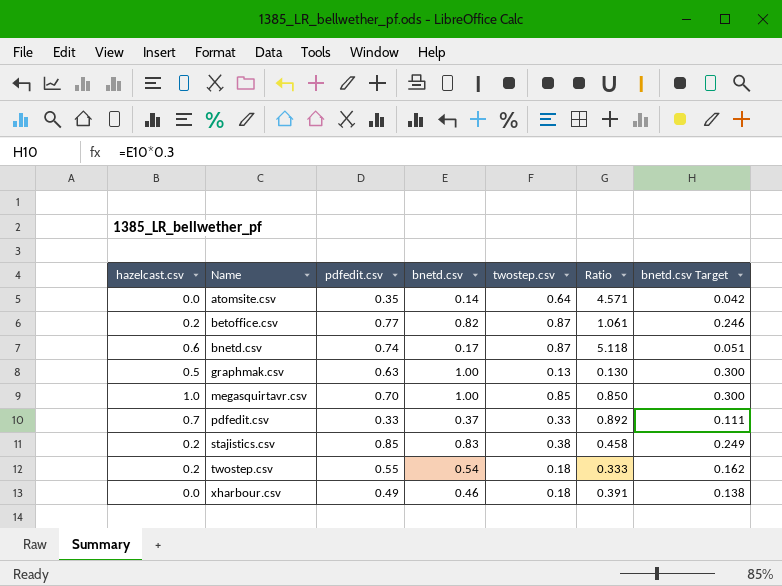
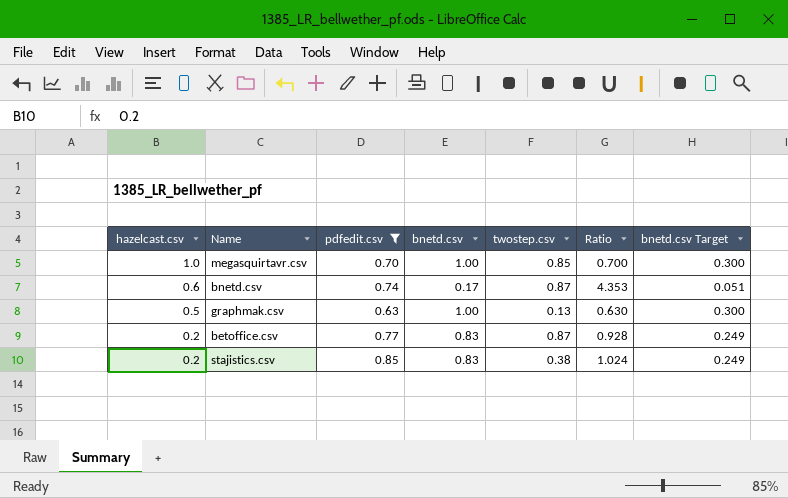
filter: none -> pdfedit.csv >= 0.63
row order: Name ascending -> hazelcast.csv descending
column Ratio | formula: [twostep.csv] / [bnetd.csv] -> [pdfedit.csv] / [bnetd.csv]
betoffice.csv | bnetd.csv: 0.82 -> 0.83
betoffice.csv | bnetd.csv Target: 0.246 -> 0.249

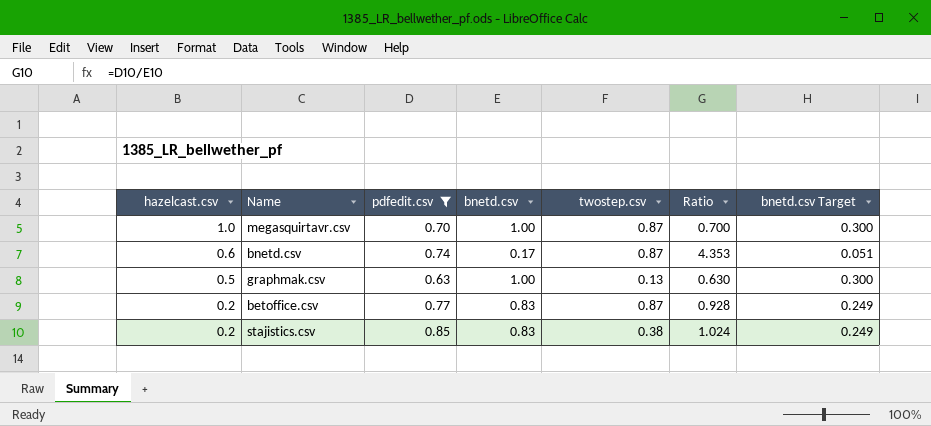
megasquirtavr.csv | twostep.csv: 0.85 -> 0.87

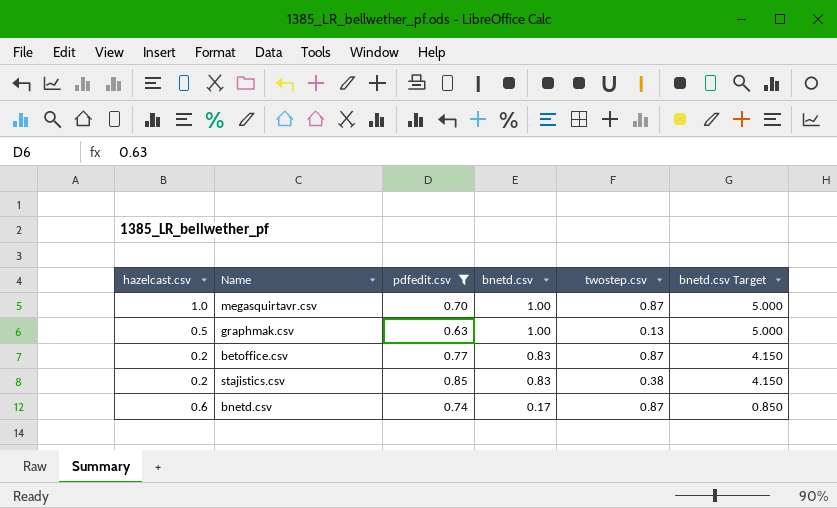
row order: hazelcast.csv descending -> bnetd.csv descending
column Ratio | formula: [pdfedit.csv] / [bnetd.csv] -> none
column bnetd.csv Target | formula: [bnetd.csv] * 0.3 -> [bnetd.csv] * 5

